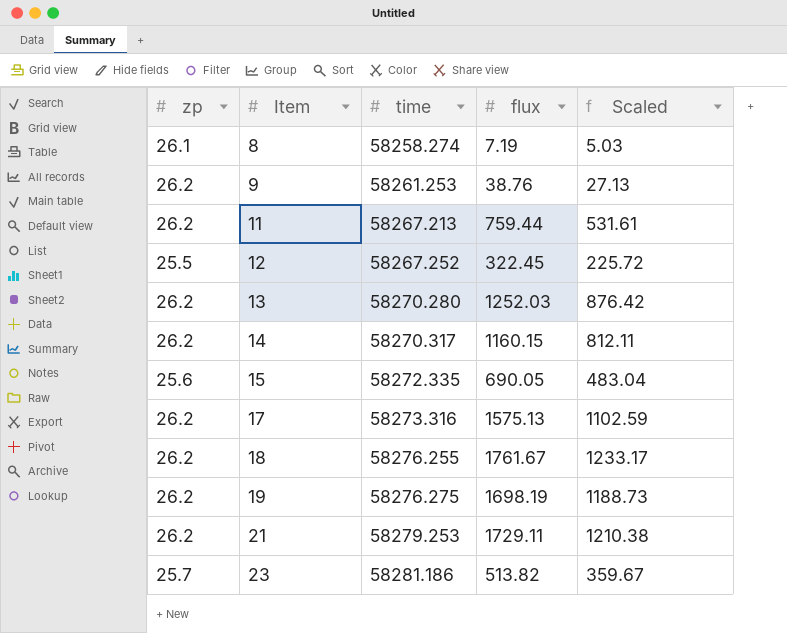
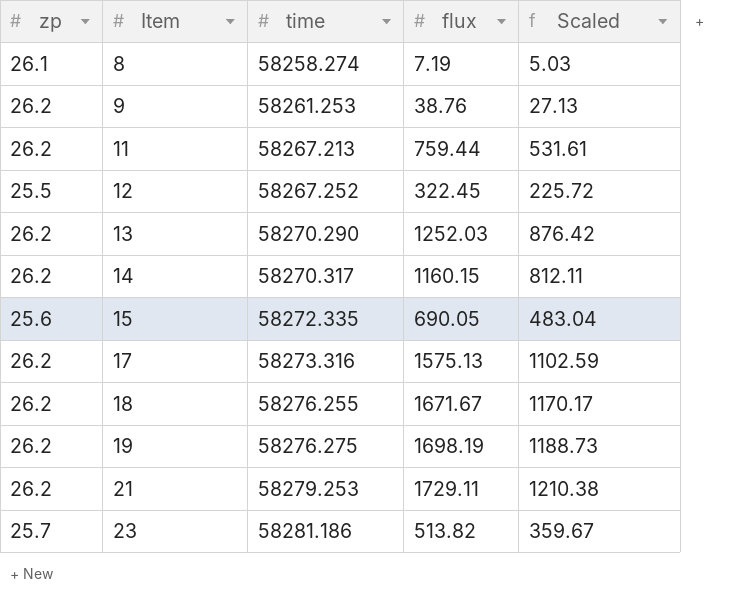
13 | time: 58270.280 -> 58270.290
18 | flux: 1761.67 -> 1671.67
18 | Scaled: 1233.17 -> 1170.17

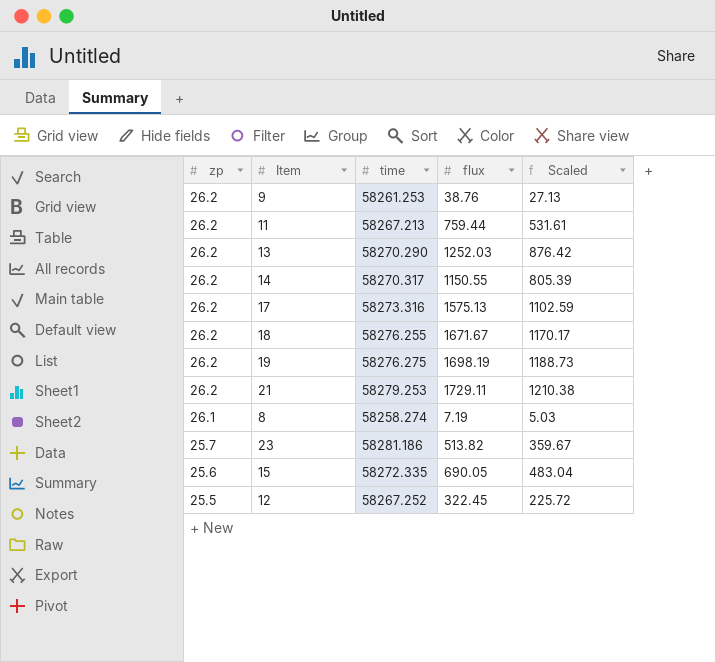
row order: Item ascending -> zp descending
14 | flux: 1160.15 -> 1150.55
14 | Scaled: 812.11 -> 805.39

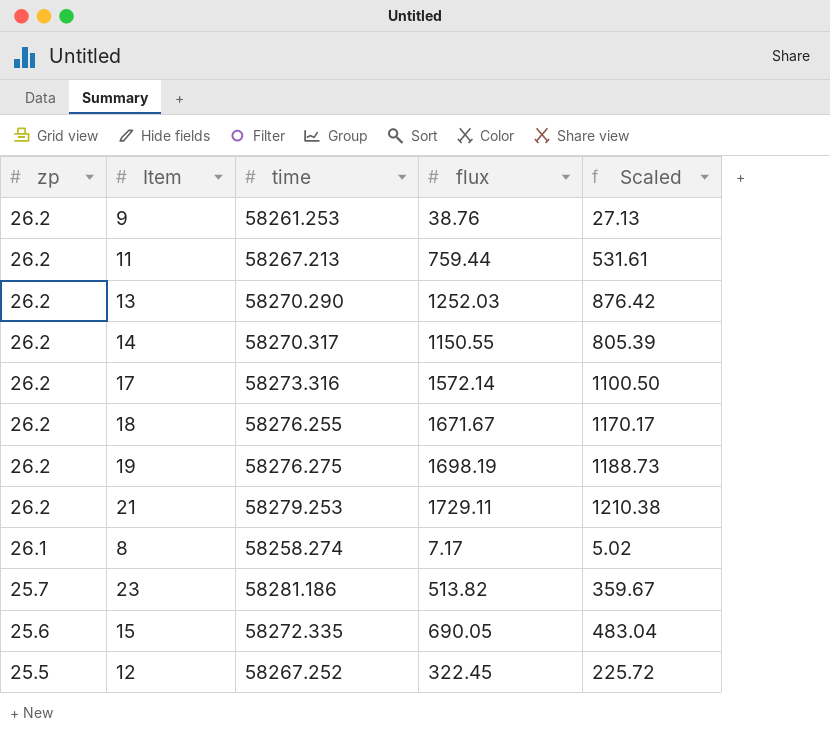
17 | flux: 1575.13 -> 1572.14
17 | Scaled: 1102.59 -> 1100.50
8 | flux: 7.19 -> 7.17
8 | Scaled: 5.03 -> 5.02

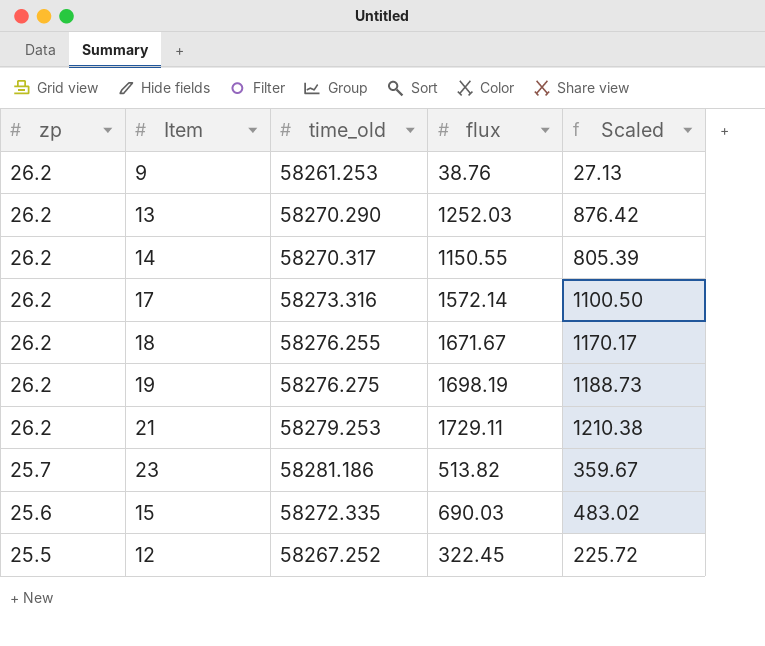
column name: time -> time_old
row 11: 26.2 | 58267.213 | 759.44 | 531.61 -> none
row 8: 26.1 | 58258.274 | 7.17 | 5.02 -> none
15 | flux: 690.05 -> 690.03
15 | Scaled: 483.04 -> 483.02

